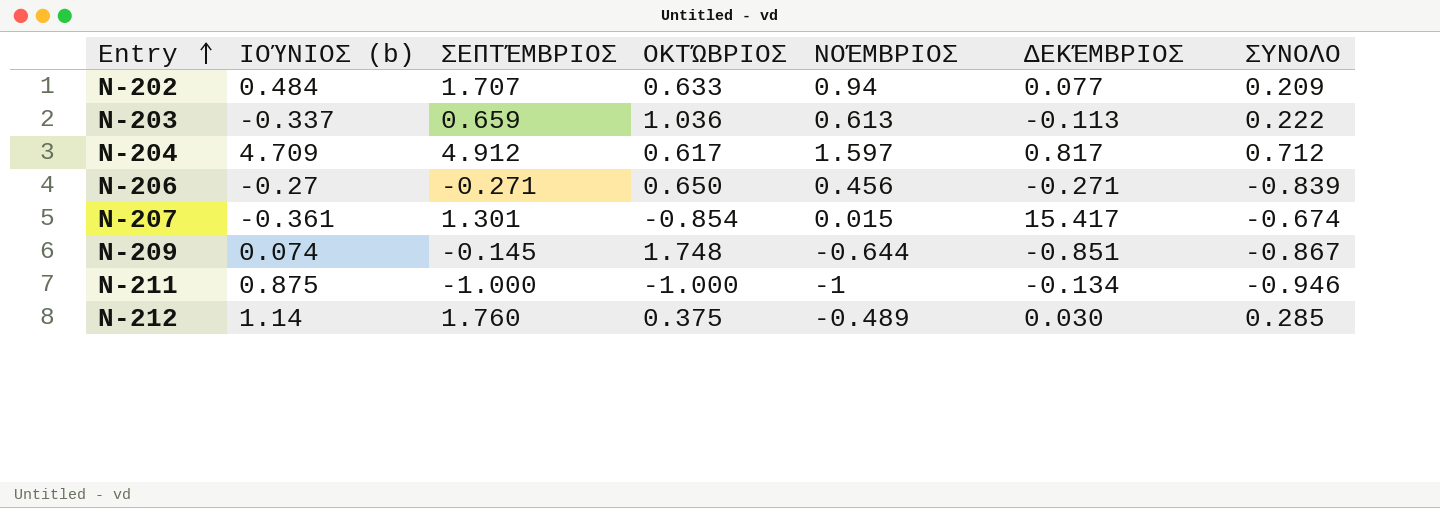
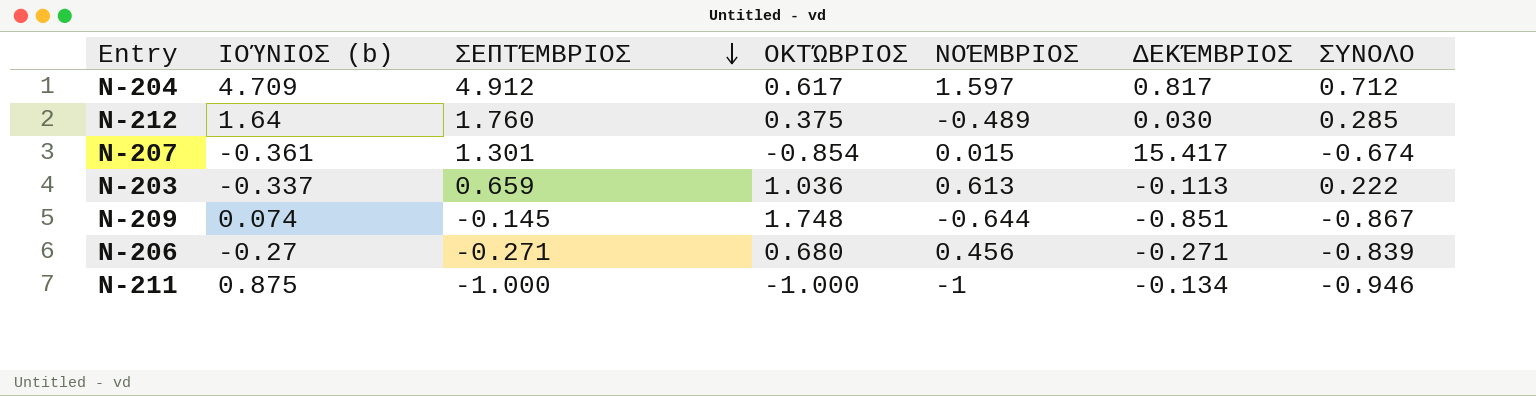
row order: Entry ascending -> ΣΕΠΤΈΜΒΡΙΟΣ descending
row N-202: 0.484 | 1.707 | 0.633 | 0.94 | 0.077 | 0.209 -> none
N-212 | ΙΟΎΝΙΟΣ (b): 1.14 -> 1.64
N-206 | ΟΚΤΏΒΡΙΟΣ: 0.650 -> 0.680

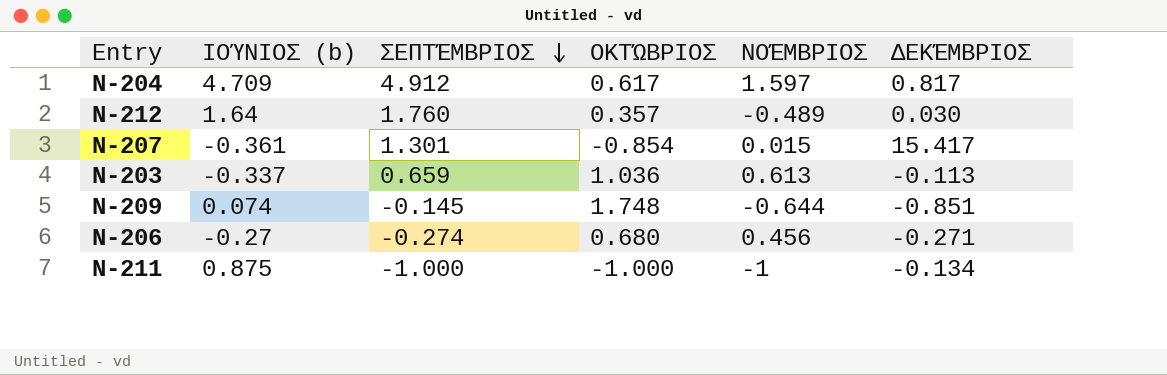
column ΣΥΝΟΛΟ | position: 7 -> none
N-212 | ΟΚΤΏΒΡΙΟΣ: 0.375 -> 0.357
N-206 | ΣΕΠΤΈΜΒΡΙΟΣ: -0.271 -> -0.274

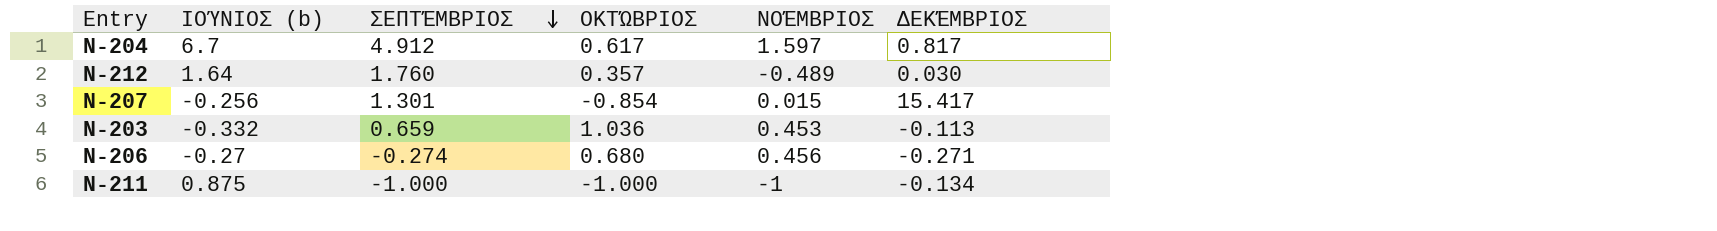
row N-209: 0.074 | -0.145 | 1.748 | -0.644 | -0.851 -> none
N-204 | ΙΟΎΝΙΟΣ (b): 4.709 -> 6.7
N-207 | ΙΟΎΝΙΟΣ (b): -0.361 -> -0.256
N-203 | ΙΟΎΝΙΟΣ (b): -0.337 -> -0.332
N-203 | ΝΟΈΜΒΡΙΟΣ: 0.613 -> 0.453

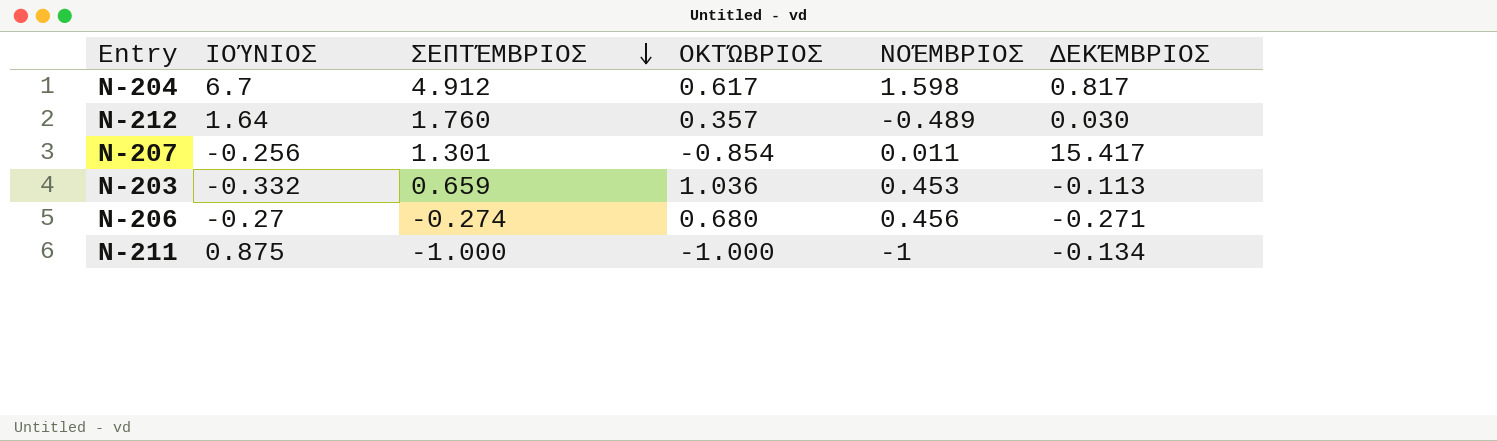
column name: ΙΟΎΝΙΟΣ (b) -> ΙΟΎΝΙΟΣ
N-204 | ΝΟΈΜΒΡΙΟΣ: 1.597 -> 1.598
N-207 | ΝΟΈΜΒΡΙΟΣ: 0.015 -> 0.011

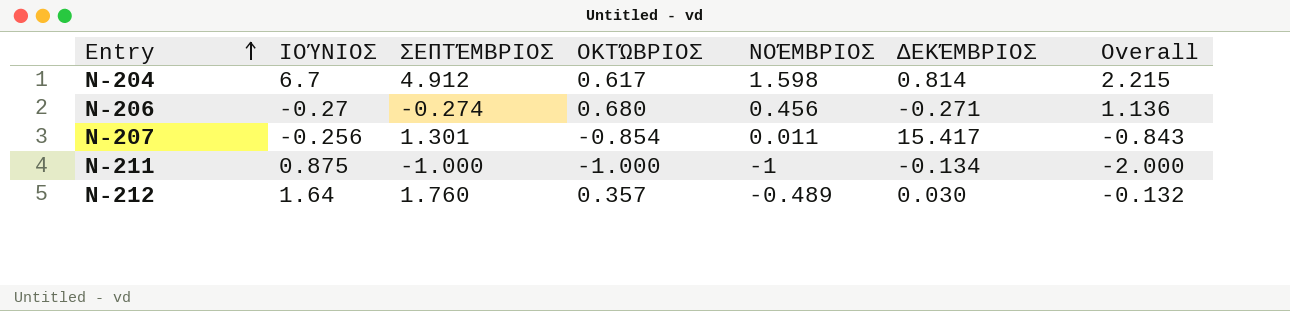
row order: ΣΕΠΤΈΜΒΡΙΟΣ descending -> Entry ascending
column Overall | formula: none -> [ΟΚΤΏΒΡΙΟΣ] + [ΝΟΈΜΒΡΙΟΣ]
row N-203: -0.332 | 0.659 | 1.036 | 0.453 | -0.113 -> none
N-204 | ΔΕΚΈΜΒΡΙΟΣ: 0.817 -> 0.814

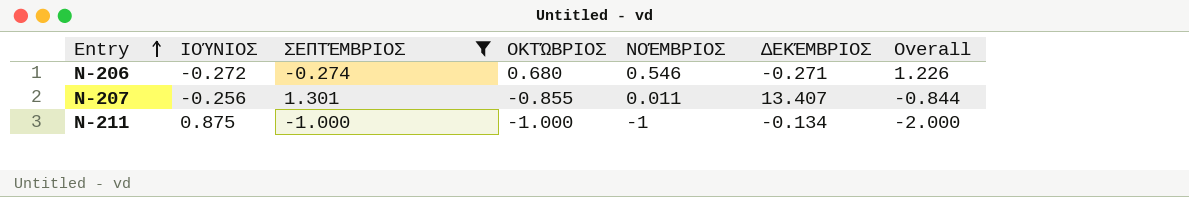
filter: none -> ΣΕΠΤΈΜΒΡΙΟΣ <= 1.301
N-206 | ΙΟΎΝΙΟΣ: -0.27 -> -0.272
N-206 | ΝΟΈΜΒΡΙΟΣ: 0.456 -> 0.546
N-206 | Overall: 1.136 -> 1.226
N-207 | ΟΚΤΏΒΡΙΟΣ: -0.854 -> -0.855
N-207 | ΔΕΚΈΜΒΡΙΟΣ: 15.417 -> 13.407
N-207 | Overall: -0.843 -> -0.844

